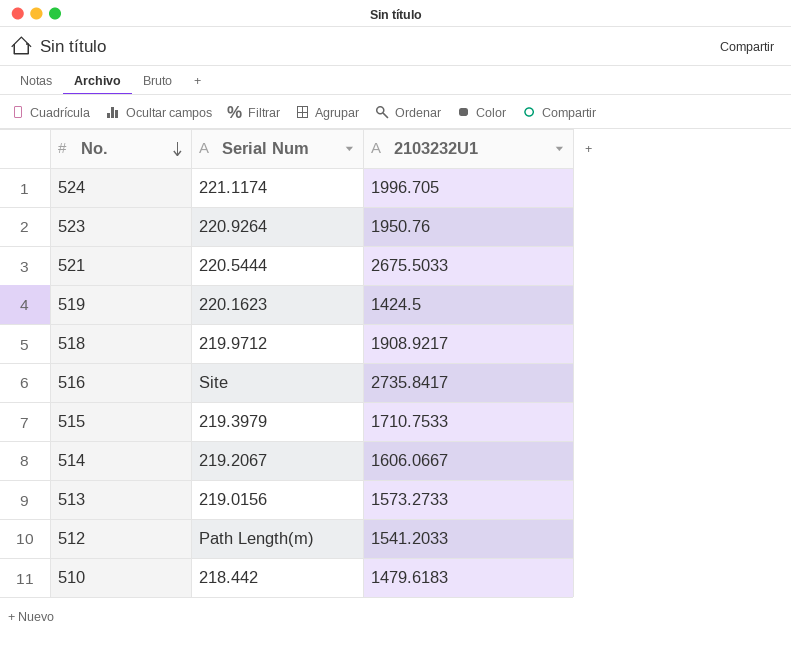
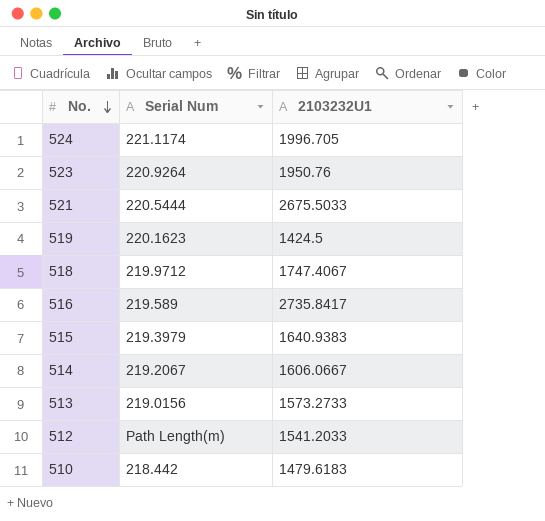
518 | 2103232U1: 1908.9217 -> 1747.4067
516 | Serial Num: Site -> 219.589
515 | 2103232U1: 1710.7533 -> 1640.9383

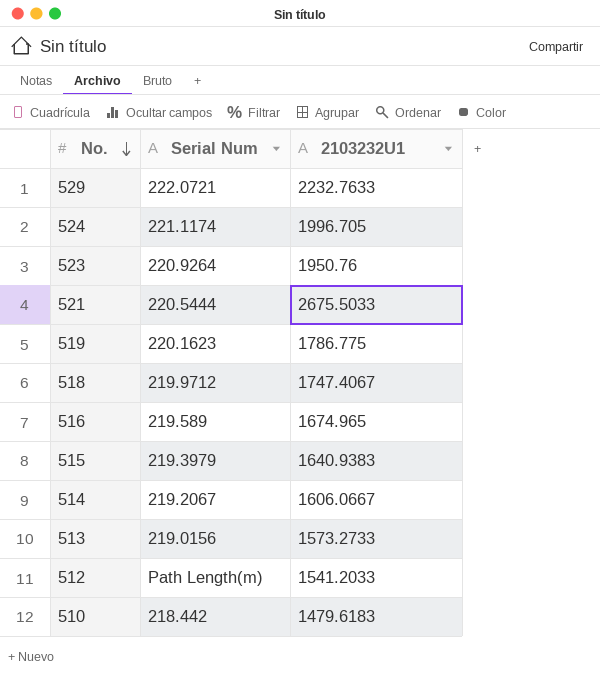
row 529: none -> 222.0721 | 2232.7633
519 | 2103232U1: 1424.5 -> 1786.775
516 | 2103232U1: 2735.8417 -> 1674.965

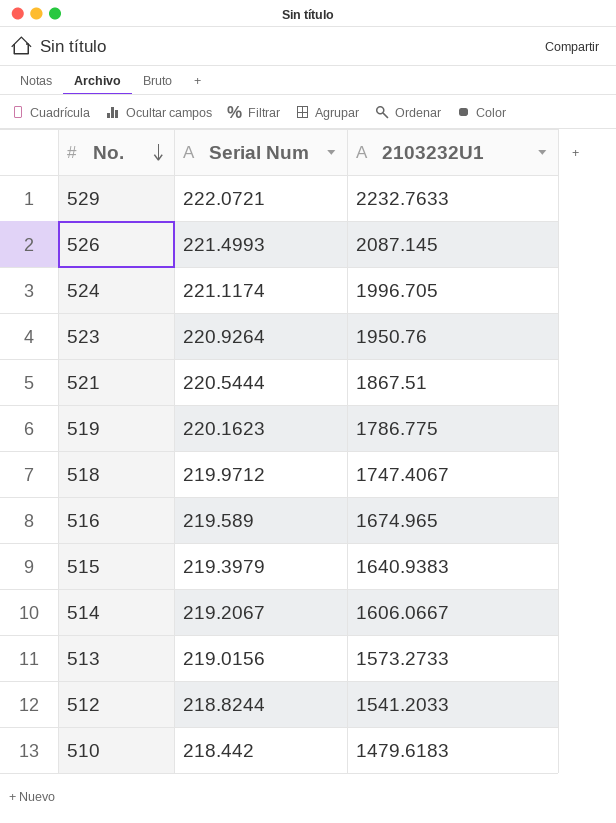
row 526: none -> 221.4993 | 2087.145
521 | 2103232U1: 2675.5033 -> 1867.51
512 | Serial Num: Path Length(m) -> 218.8244

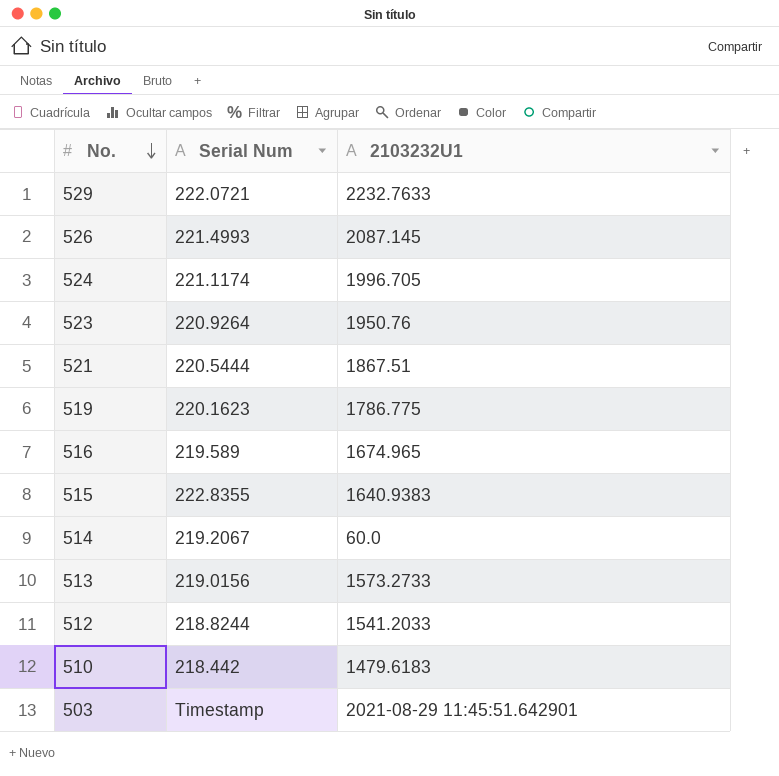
row 518: 219.9712 | 1747.4067 -> none
515 | Serial Num: 219.3979 -> 222.8355
514 | 2103232U1: 1606.0667 -> 60.0
row 503: none -> Timestamp | 2021-08-29 11:45:51.642901

